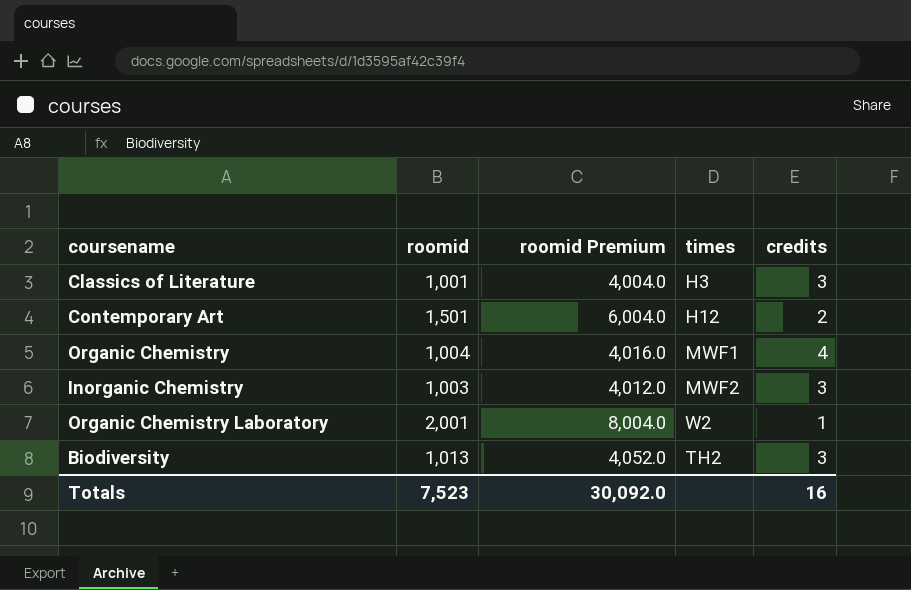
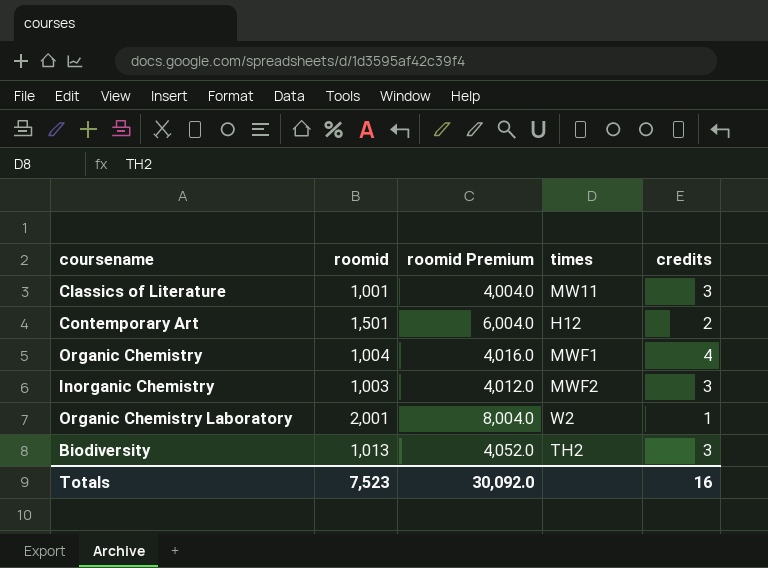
Classics of Literature | times: H3 -> MW11

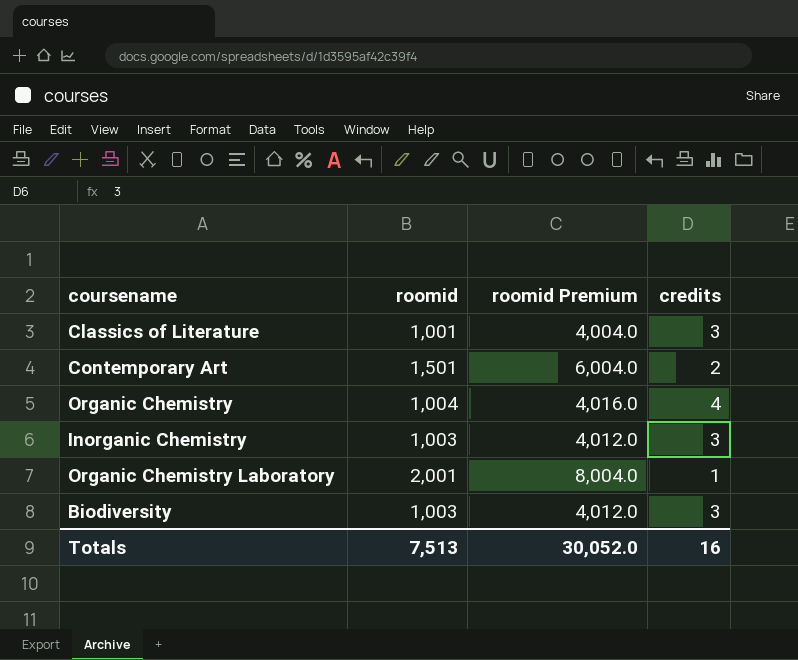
column times | position: 4 -> none
Biodiversity | roomid: 1,013 -> 1,003
Biodiversity | roomid Premium: 4,052.0 -> 4,012.0
Totals | roomid: 7,523 -> 7,513
Totals | roomid Premium: 30,092.0 -> 30,052.0

